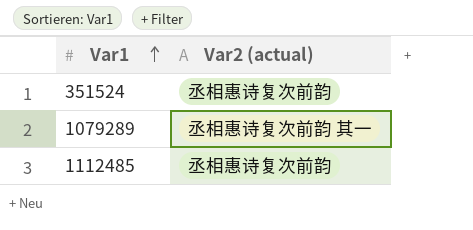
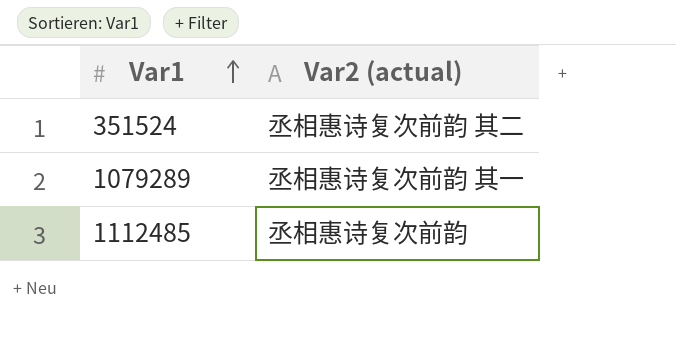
351524 | Var2 (actual): 丞相惠诗复次前韵 -> 丞相惠诗复次前韵 其二

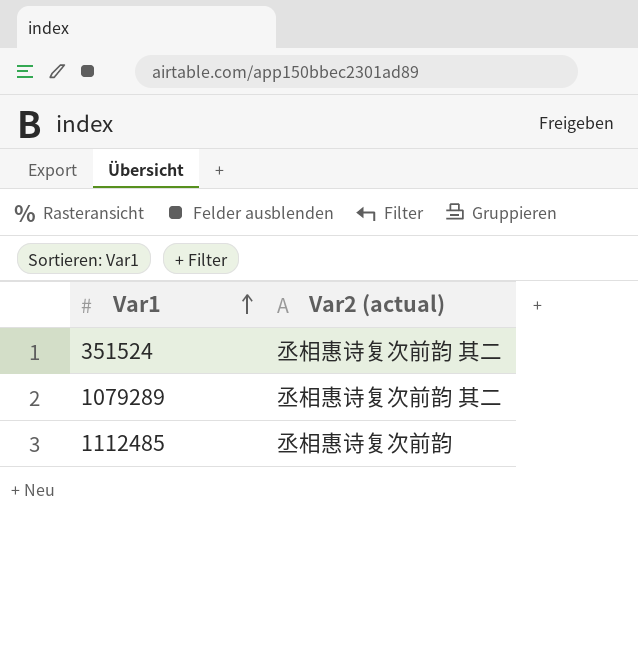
1079289 | Var2 (actual): 丞相惠诗复次前韵 其一 -> 丞相惠诗复次前韵 其二

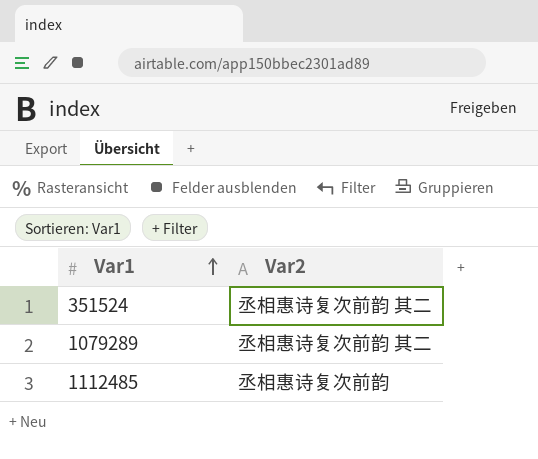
column name: Var2 (actual) -> Var2

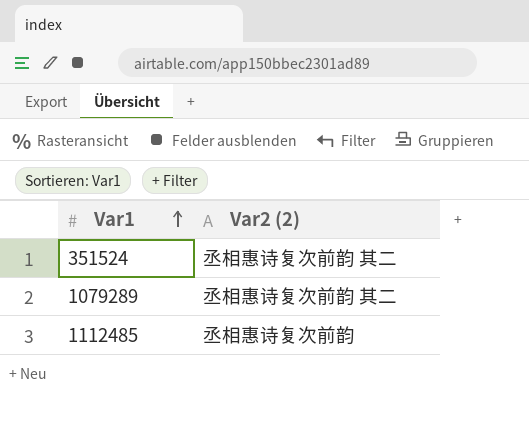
column name: Var2 -> Var2 (2)

